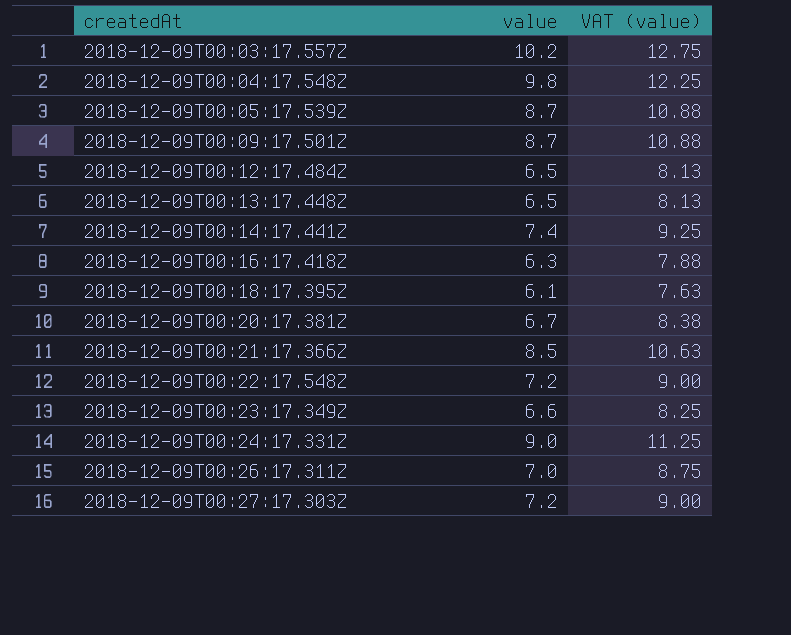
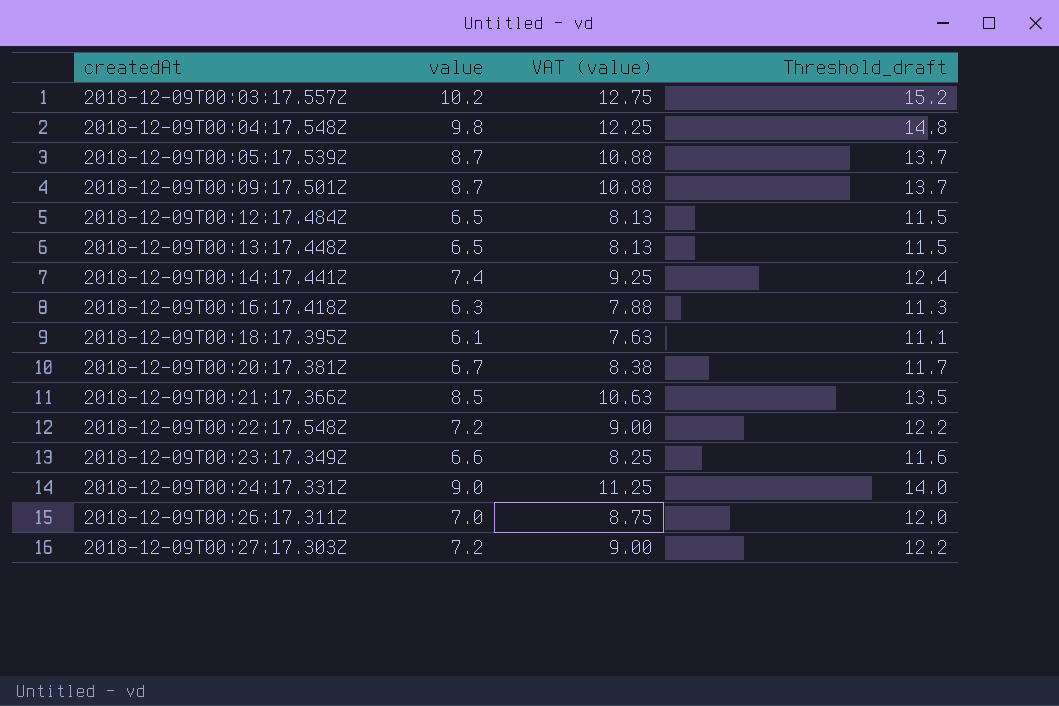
column Threshold_draft | formula: none -> [value] + 5

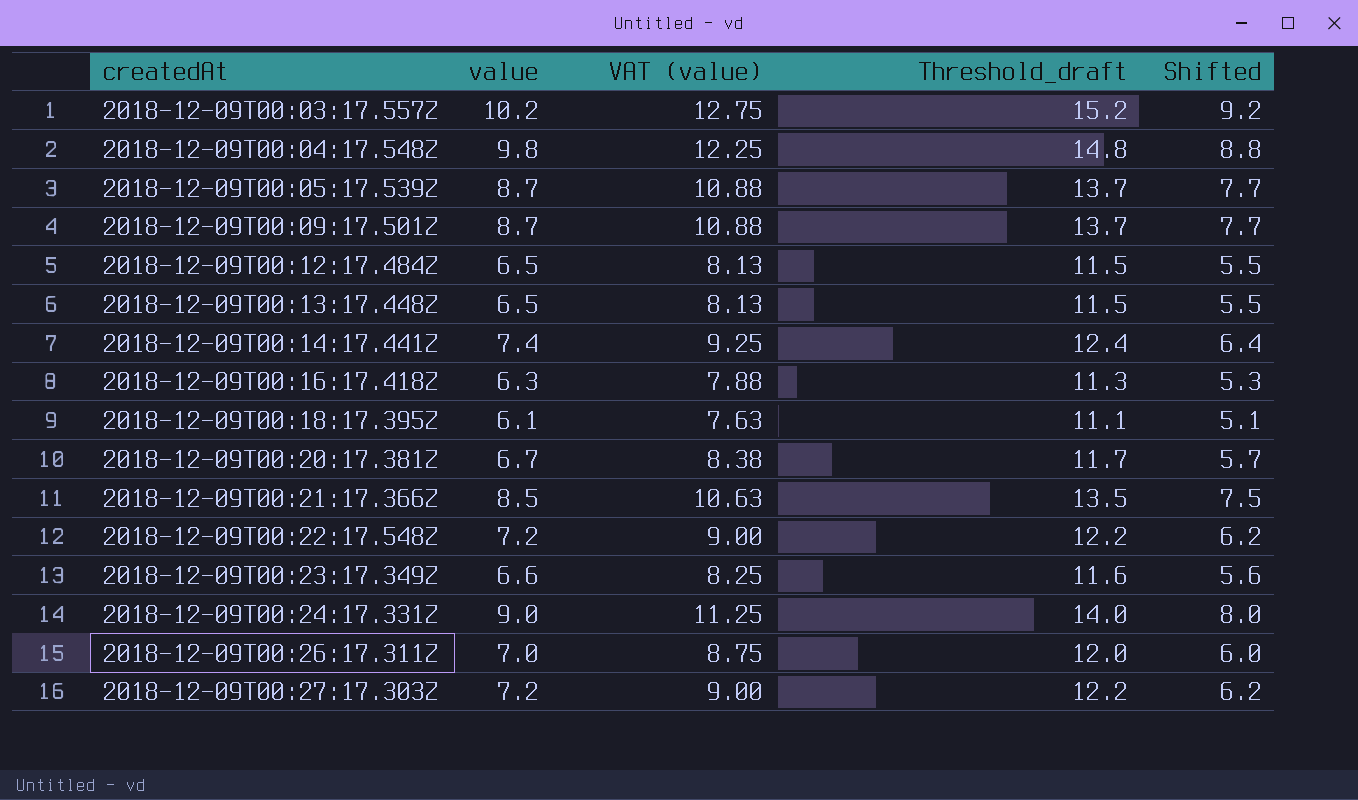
column Shifted | formula: none -> [value] - 1

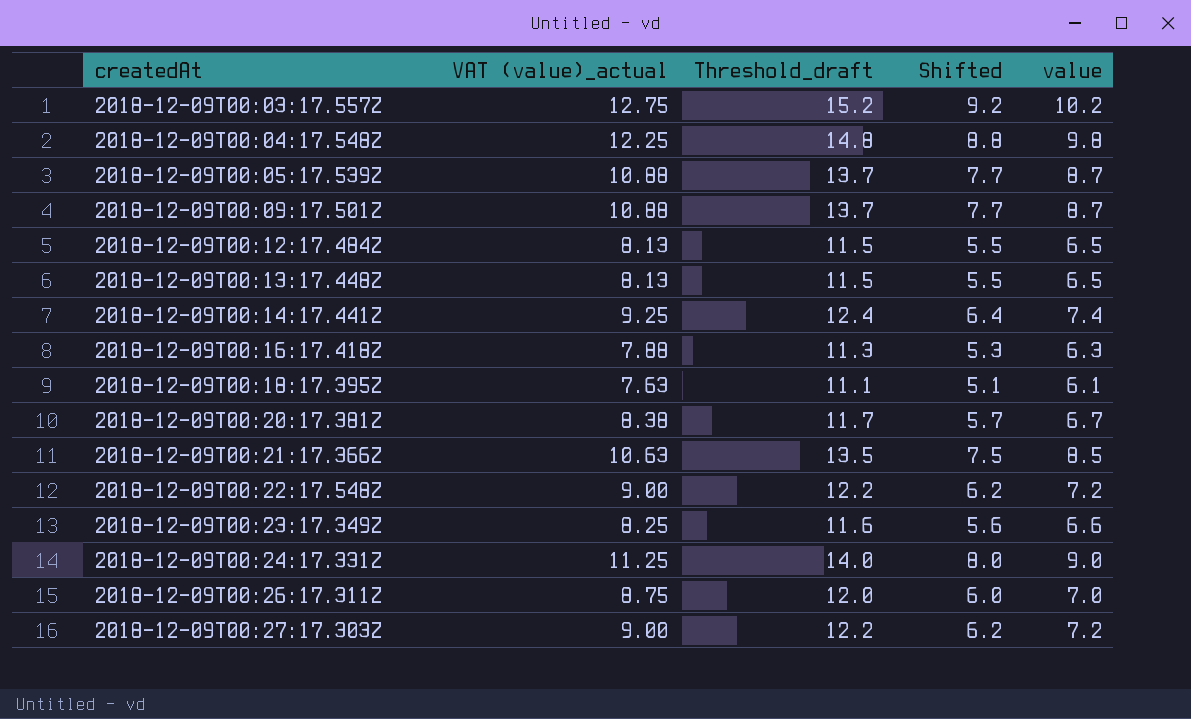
column name: VAT (value) -> VAT (value)_actual
column value | position: 2 -> 5

